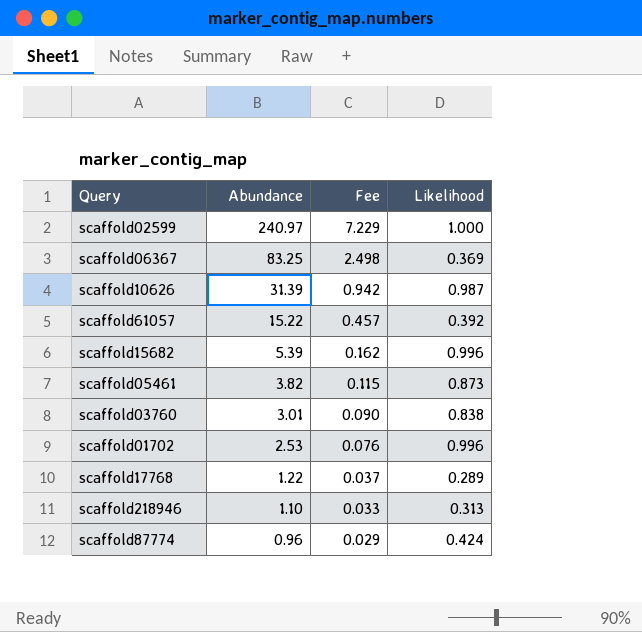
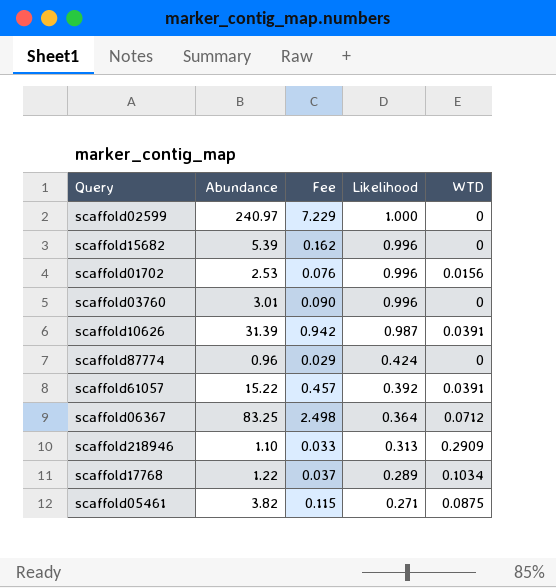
row order: Abundance descending -> Likelihood descending
column WTD | position: none -> 5
scaffold03760 | Likelihood: 0.838 -> 0.996
scaffold06367 | Likelihood: 0.369 -> 0.364
scaffold05461 | Likelihood: 0.873 -> 0.271

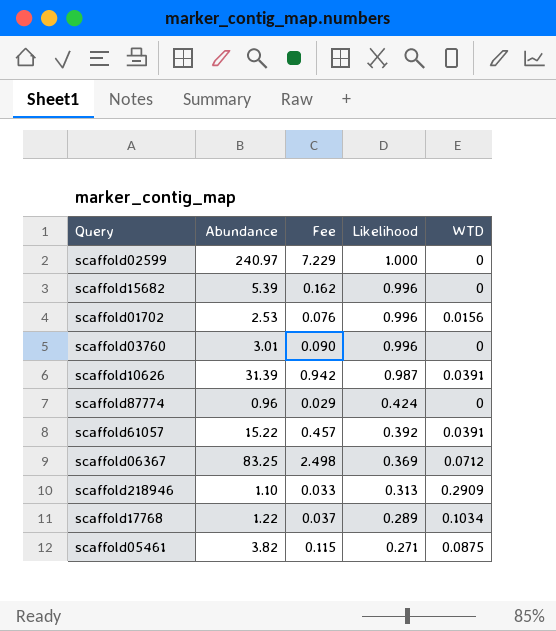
scaffold06367 | Likelihood: 0.364 -> 0.369

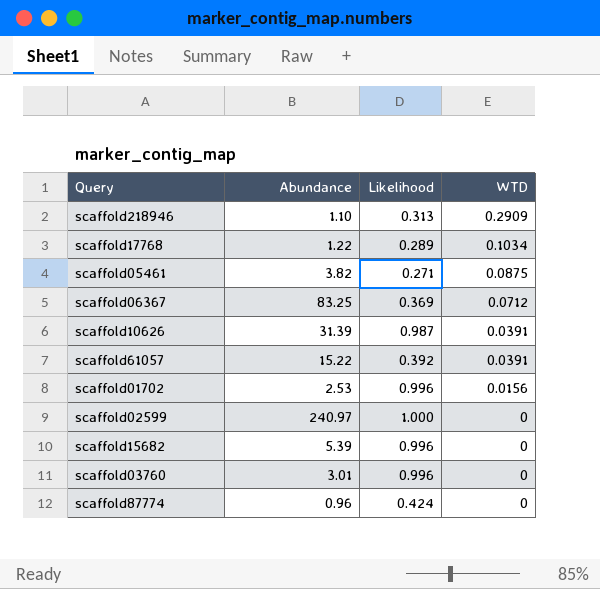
row order: Likelihood descending -> WTD descending
column Fee | formula: [Abundance] * 0.03 -> none

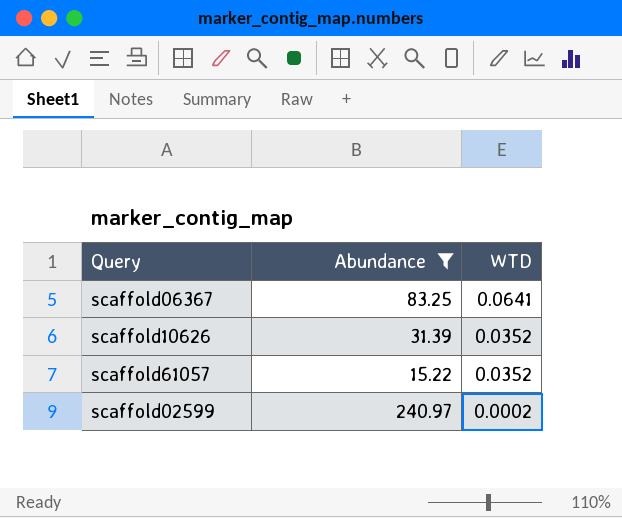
filter: none -> Abundance >= 15.22
column Likelihood | position: 3 -> none
scaffold06367 | WTD: 0.0712 -> 0.0641
scaffold10626 | WTD: 0.0391 -> 0.0352
scaffold61057 | WTD: 0.0391 -> 0.0352
scaffold02599 | WTD: 0 -> 0.0002

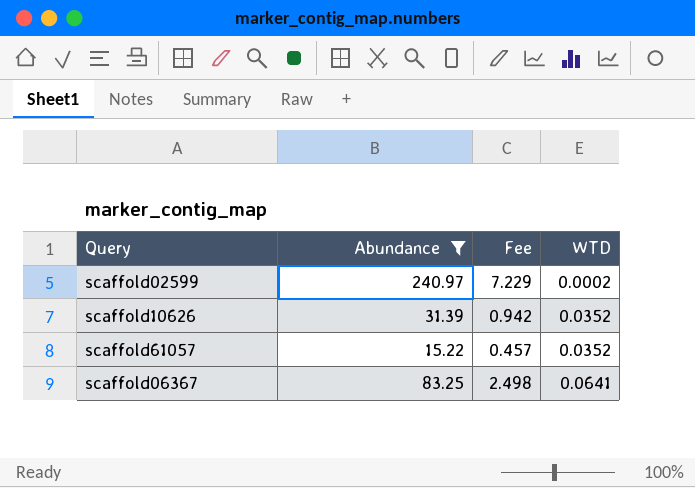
row order: WTD descending -> WTD ascending
column Fee | formula: none -> [Abundance] * 0.03

